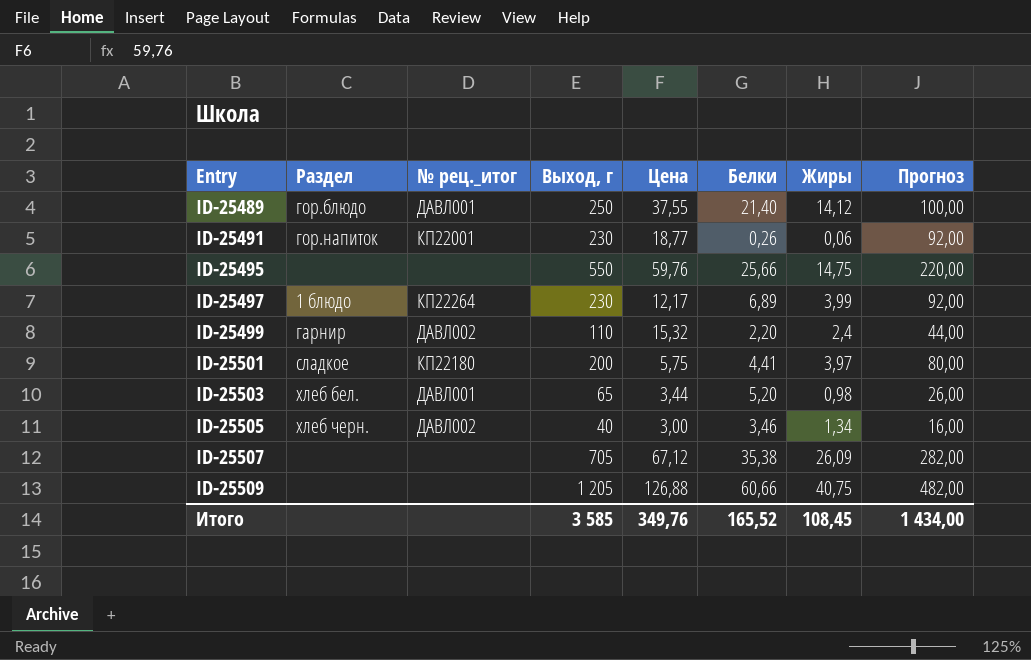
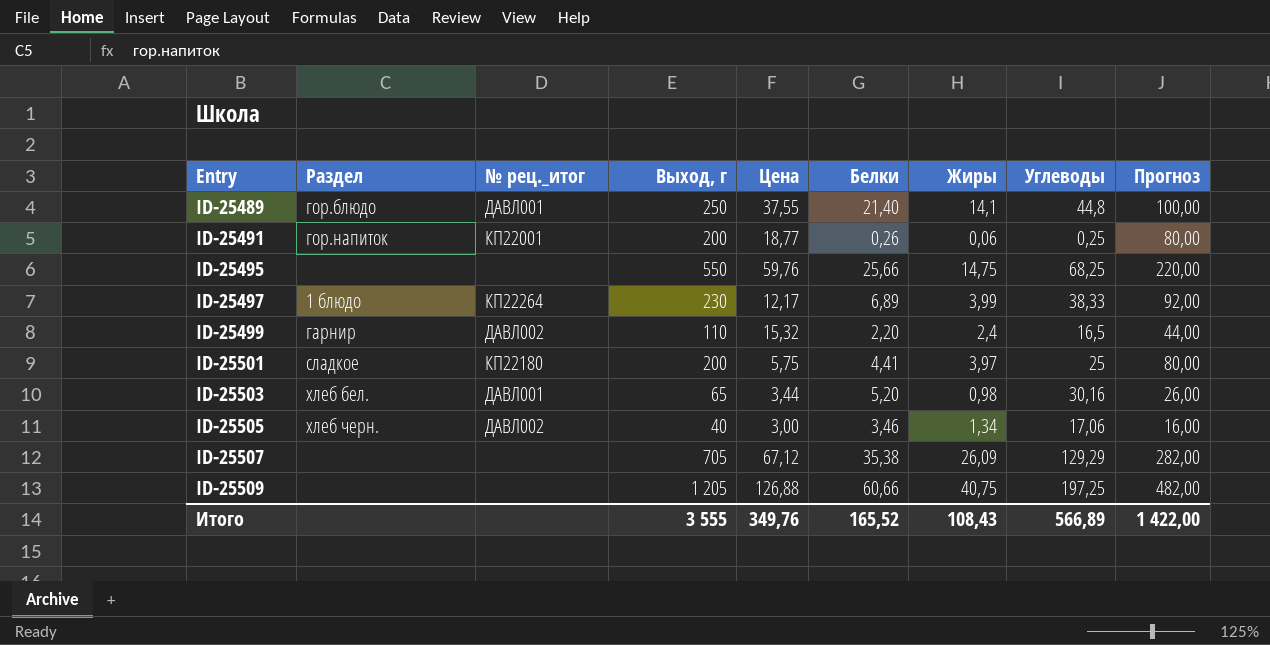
column Углеводы | position: none -> 8
ID-25489 | Жиры: 14,12 -> 14,1
ID-25491 | Выход, г: 230 -> 200
ID-25491 | Прогноз: 92,00 -> 80,00
Итого | Выход, г: 3 585 -> 3 555
Итого | Жиры: 108,45 -> 108,43
Итого | Прогноз: 1 434,00 -> 1 422,00

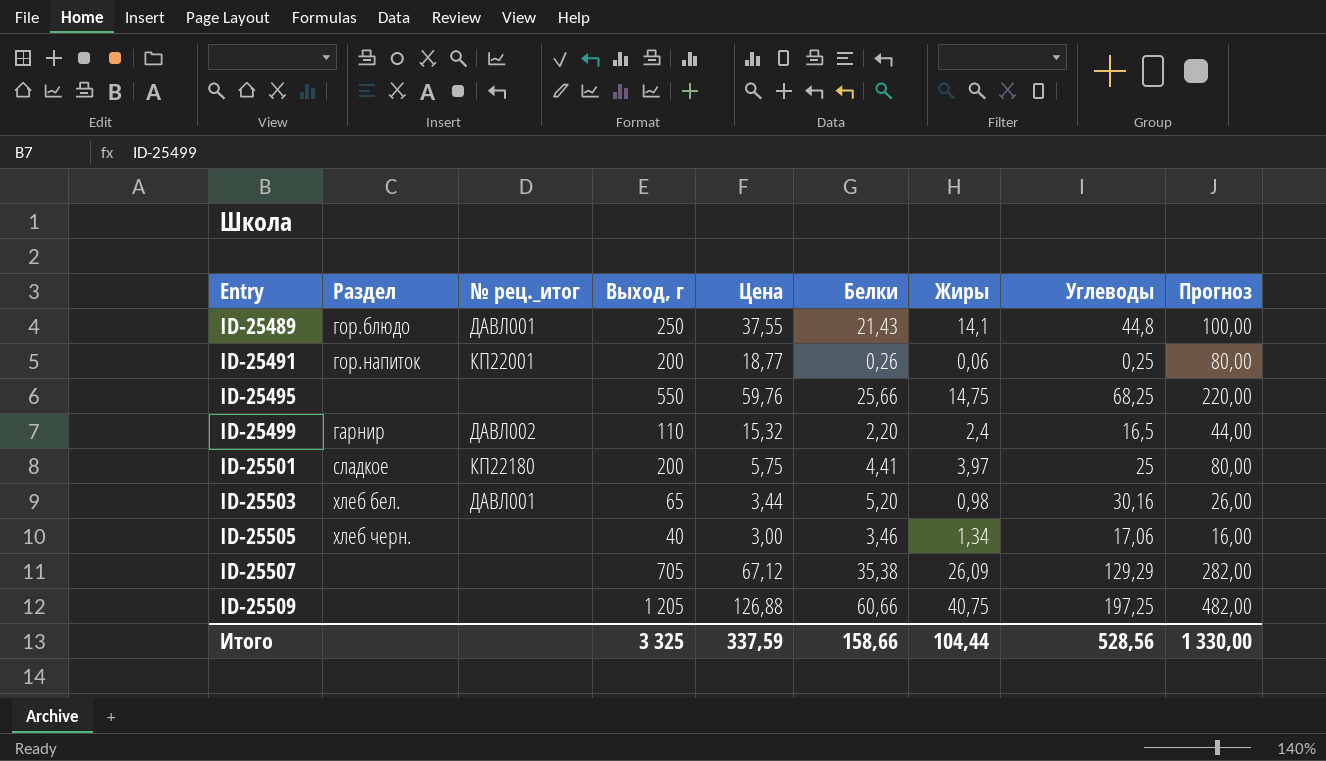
row ID-25497: 1 блюдо | КП22264 | 230 | 12,17 | 6,89 | 3,99 | 38,33 | 92,00 -> none
ID-25489 | Белки: 21,40 -> 21,43
ID-25505 | № рец._итог: ДАВЛ002 -> none
Итого | Выход, г: 3 555 -> 3 325
Итого | Цена: 349,76 -> 337,59
Итого | Белки: 165,52 -> 158,66
Итого | Жиры: 108,43 -> 104,44
Итого | Углеводы: 566,89 -> 528,56
Итого | Прогноз: 1 422,00 -> 1 330,00

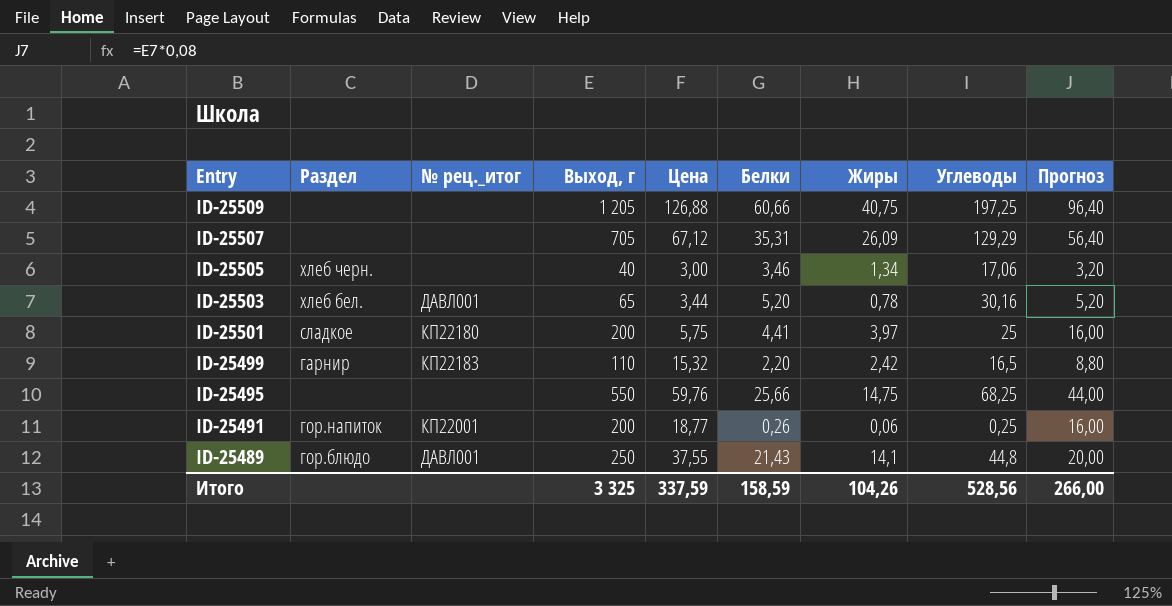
row order: Entry ascending -> Entry descending
column Прогноз | formula: [Выход, г] * 0,4 -> [Выход, г] * 0,08
ID-25507 | Белки: 35,38 -> 35,31
ID-25503 | Жиры: 0,98 -> 0,78
ID-25499 | № рец._итог: ДАВЛ002 -> КП22183
ID-25499 | Жиры: 2,4 -> 2,42
Итого | Белки: 158,66 -> 158,59
Итого | Жиры: 104,44 -> 104,26
Итого | Прогноз: 1 330,00 -> 266,00

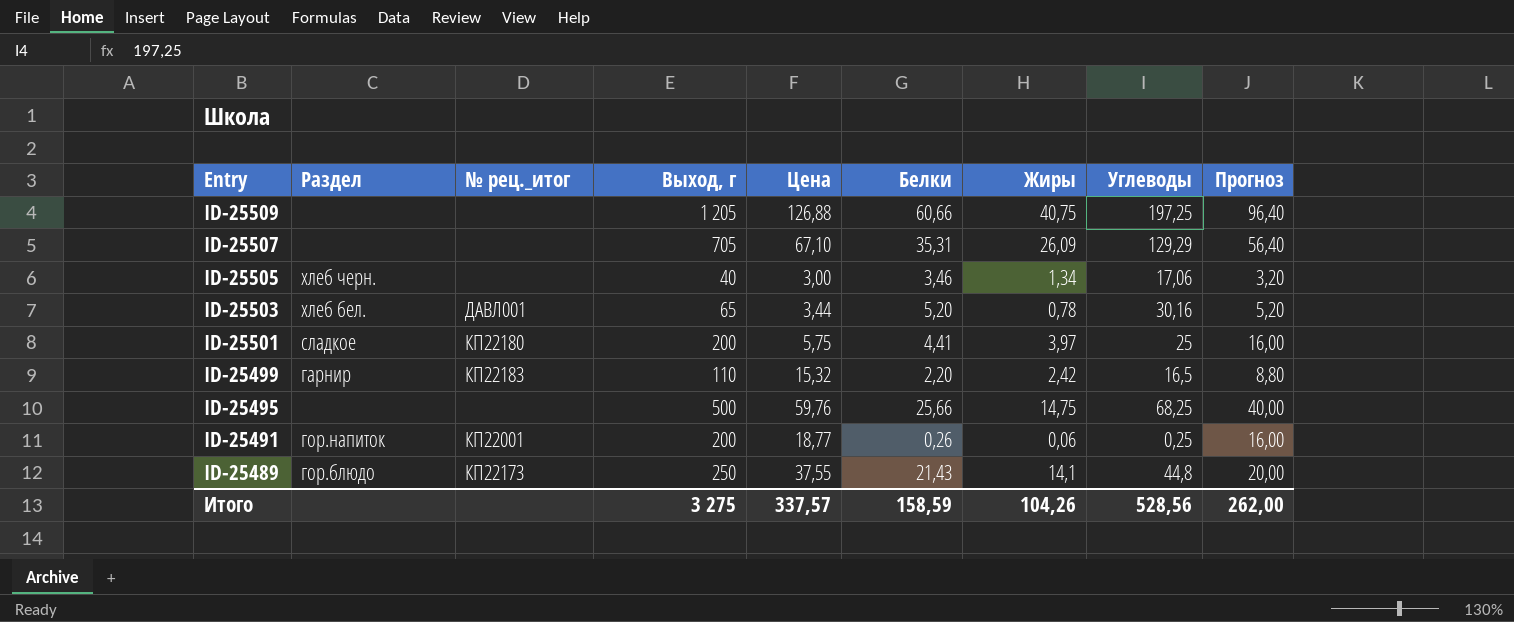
ID-25507 | Цена: 67,12 -> 67,10
ID-25495 | Выход, г: 550 -> 500
ID-25495 | Прогноз: 44,00 -> 40,00
ID-25489 | № рец._итог: ДАВЛ001 -> КП22173
Итого | Выход, г: 3 325 -> 3 275
Итого | Цена: 337,59 -> 337,57
Итого | Прогноз: 266,00 -> 262,00

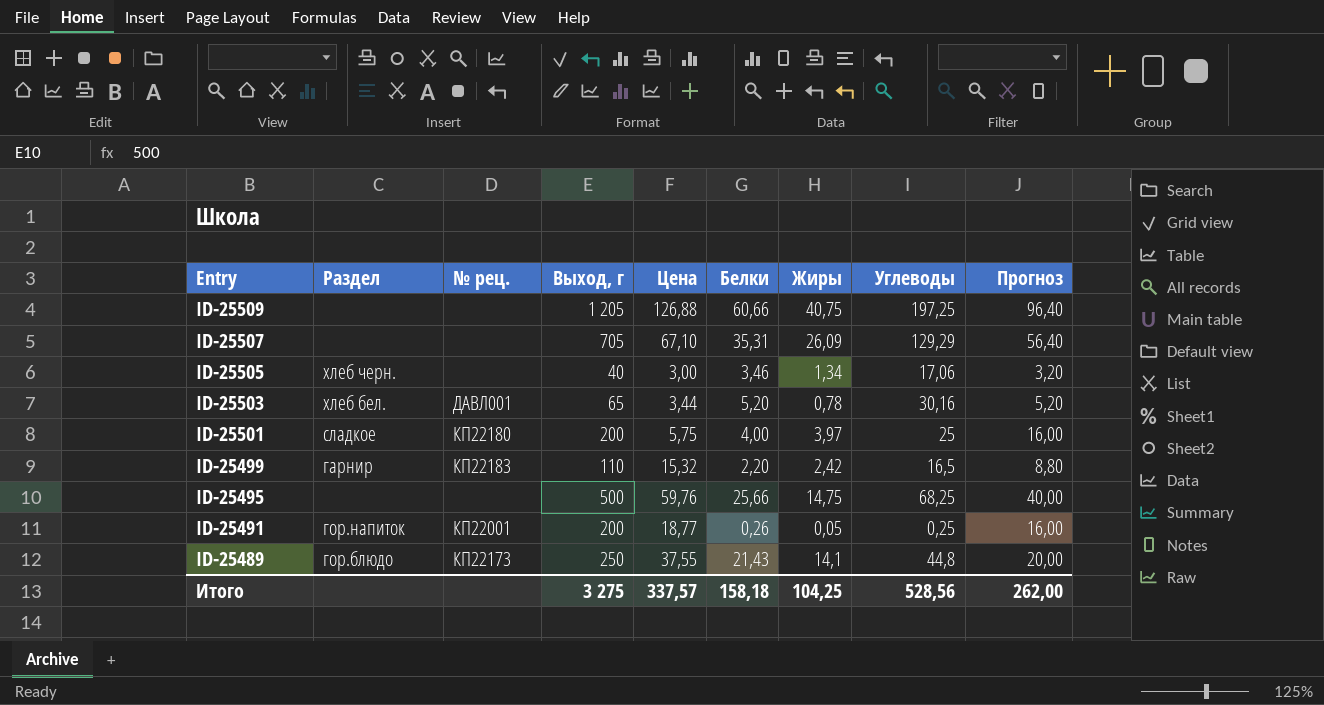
column name: № рец._итог -> № рец.
ID-25501 | Белки: 4,41 -> 4,00
ID-25491 | Жиры: 0,06 -> 0,05
Итого | Белки: 158,59 -> 158,18
Итого | Жиры: 104,26 -> 104,25

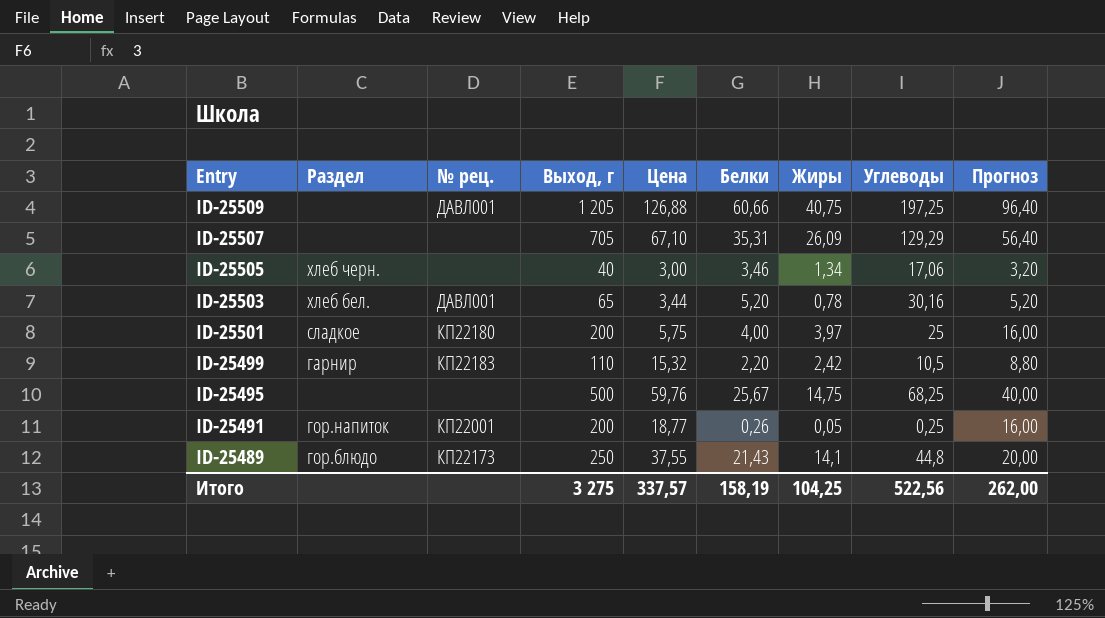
ID-25509 | № рец.: none -> ДАВЛ001
ID-25499 | Углеводы: 16,5 -> 10,5
ID-25495 | Белки: 25,66 -> 25,67
Итого | Белки: 158,18 -> 158,19
Итого | Углеводы: 528,56 -> 522,56

